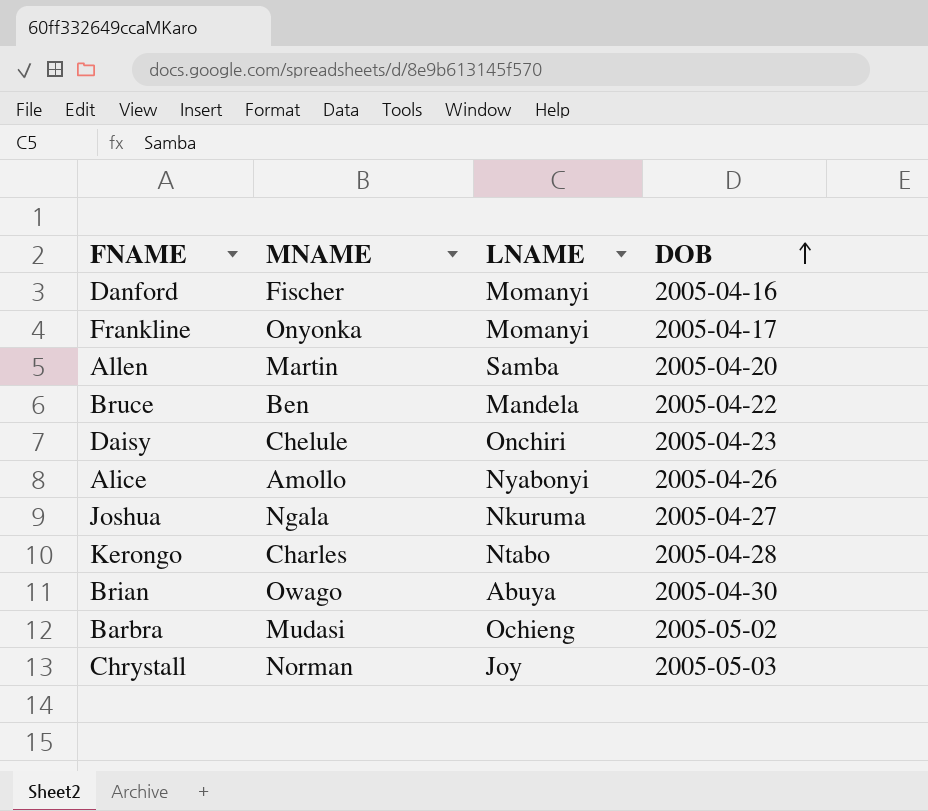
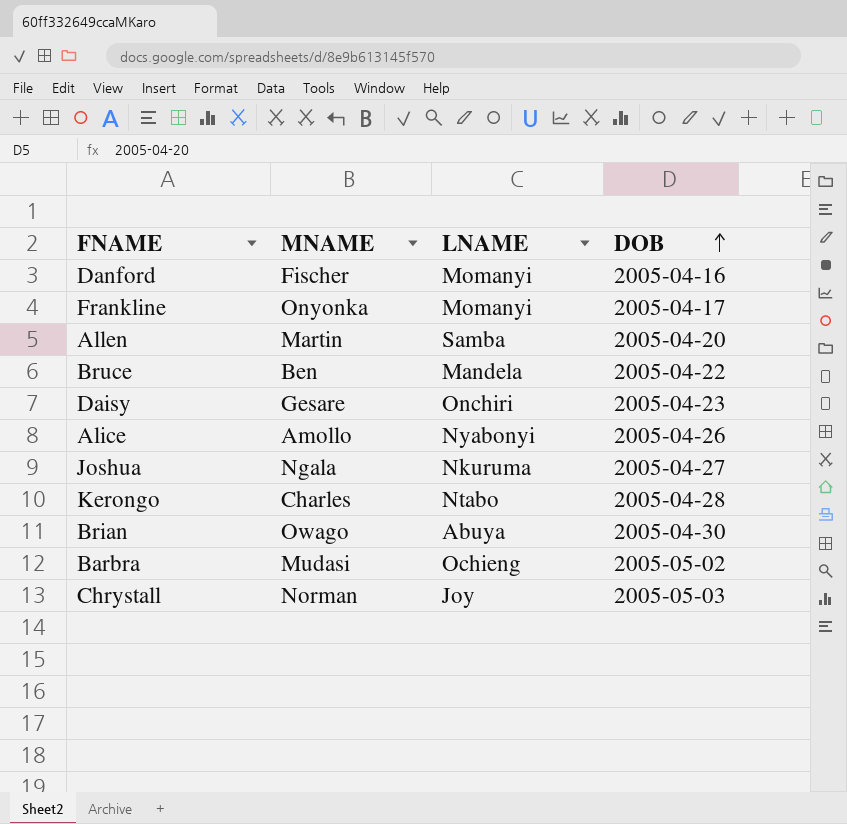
Daisy | MNAME: Chelule -> Gesare

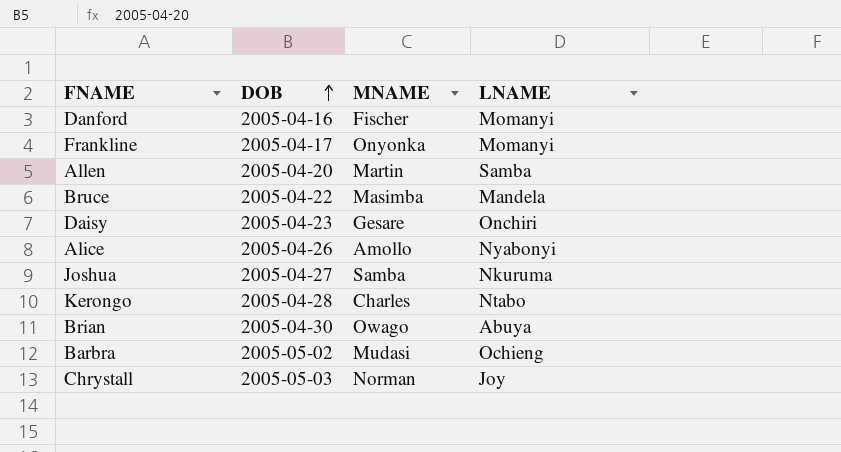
column DOB | position: 4 -> 2
Bruce | MNAME: Ben -> Masimba
Joshua | MNAME: Ngala -> Samba

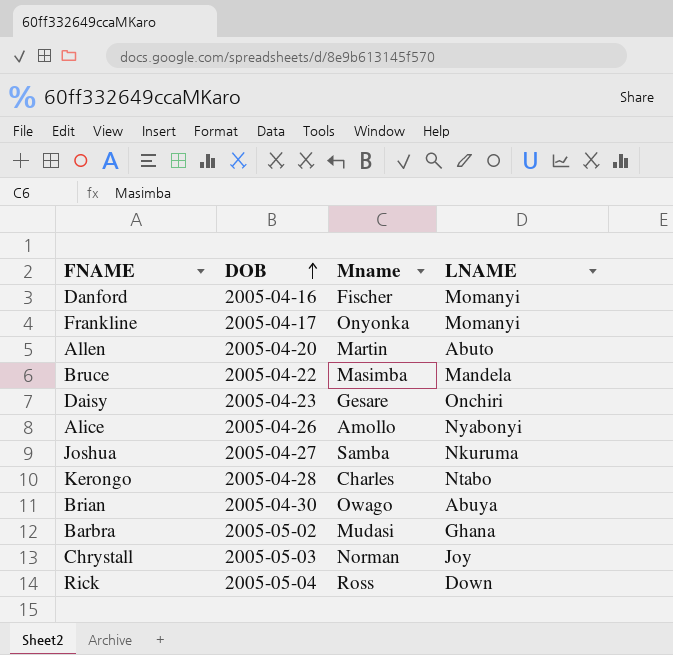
column name: MNAME -> Mname
Allen | LNAME: Samba -> Abuto
Barbra | LNAME: Ochieng -> Ghana
row Rick: none -> 2005-05-04 | Ross | Down

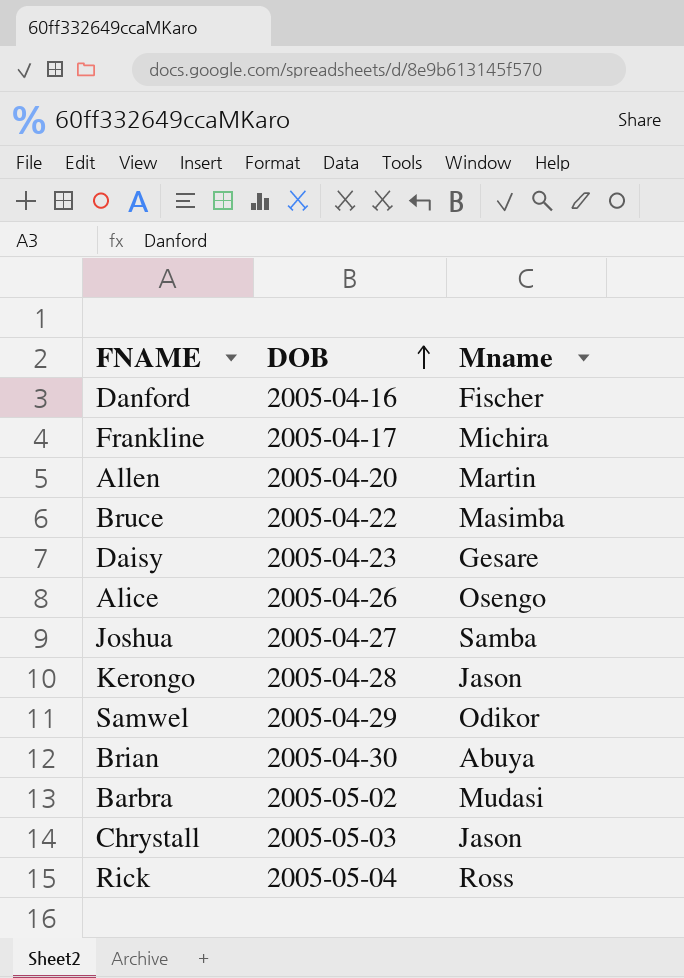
column LNAME | position: 4 -> none
Frankline | Mname: Onyonka -> Michira
Alice | Mname: Amollo -> Osengo
Kerongo | Mname: Charles -> Jason
row Samwel: none -> 2005-04-29 | Odikor
Brian | Mname: Owago -> Abuya
Chrystall | Mname: Norman -> Jason

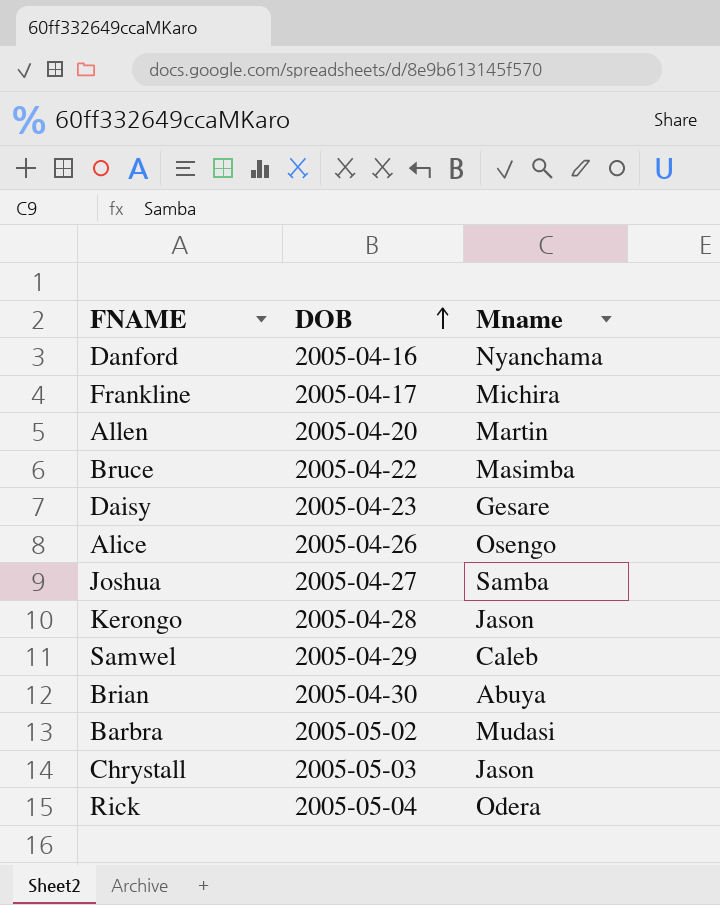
Danford | Mname: Fischer -> Nyanchama
Samwel | Mname: Odikor -> Caleb
Rick | Mname: Ross -> Odera

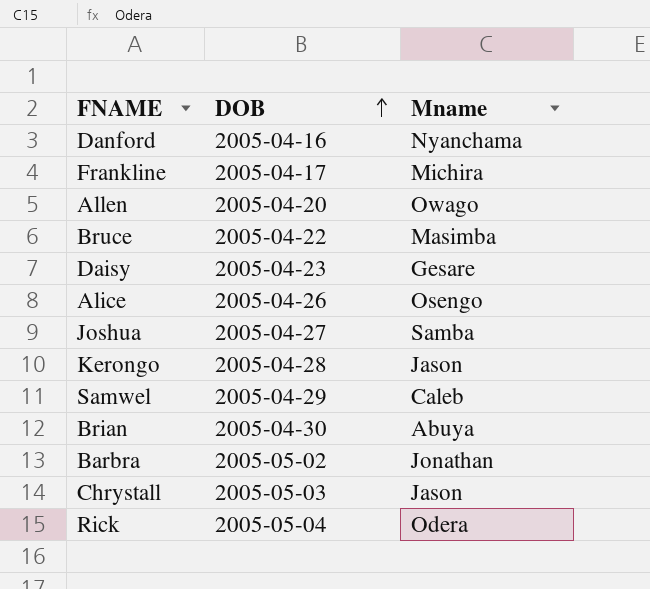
Allen | Mname: Martin -> Owago
Barbra | Mname: Mudasi -> Jonathan

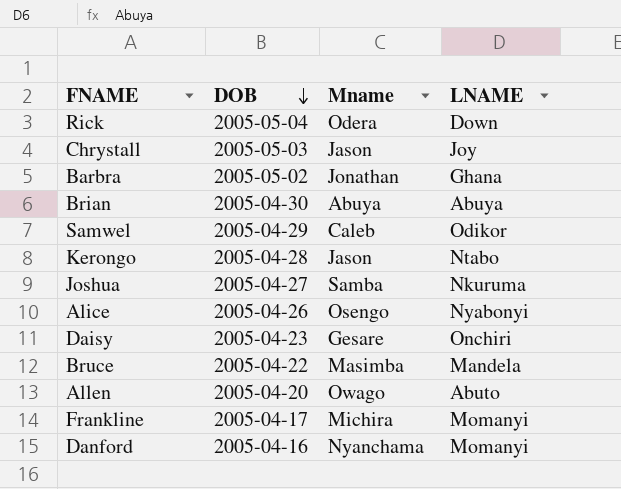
row order: DOB ascending -> DOB descending
column LNAME | position: none -> 4

